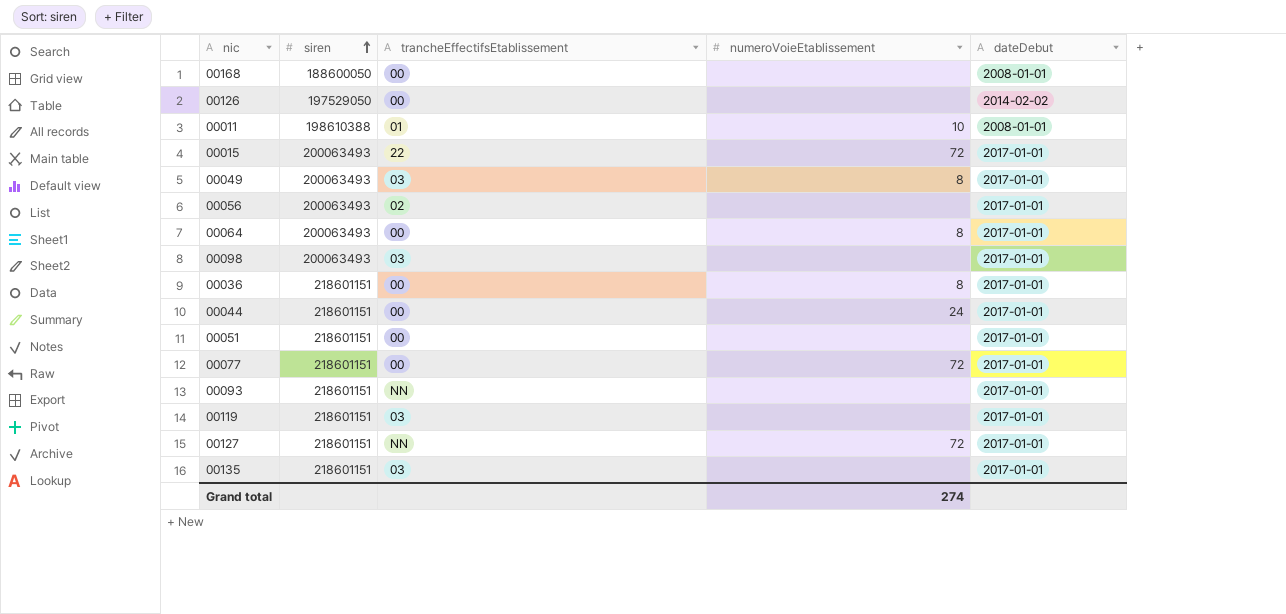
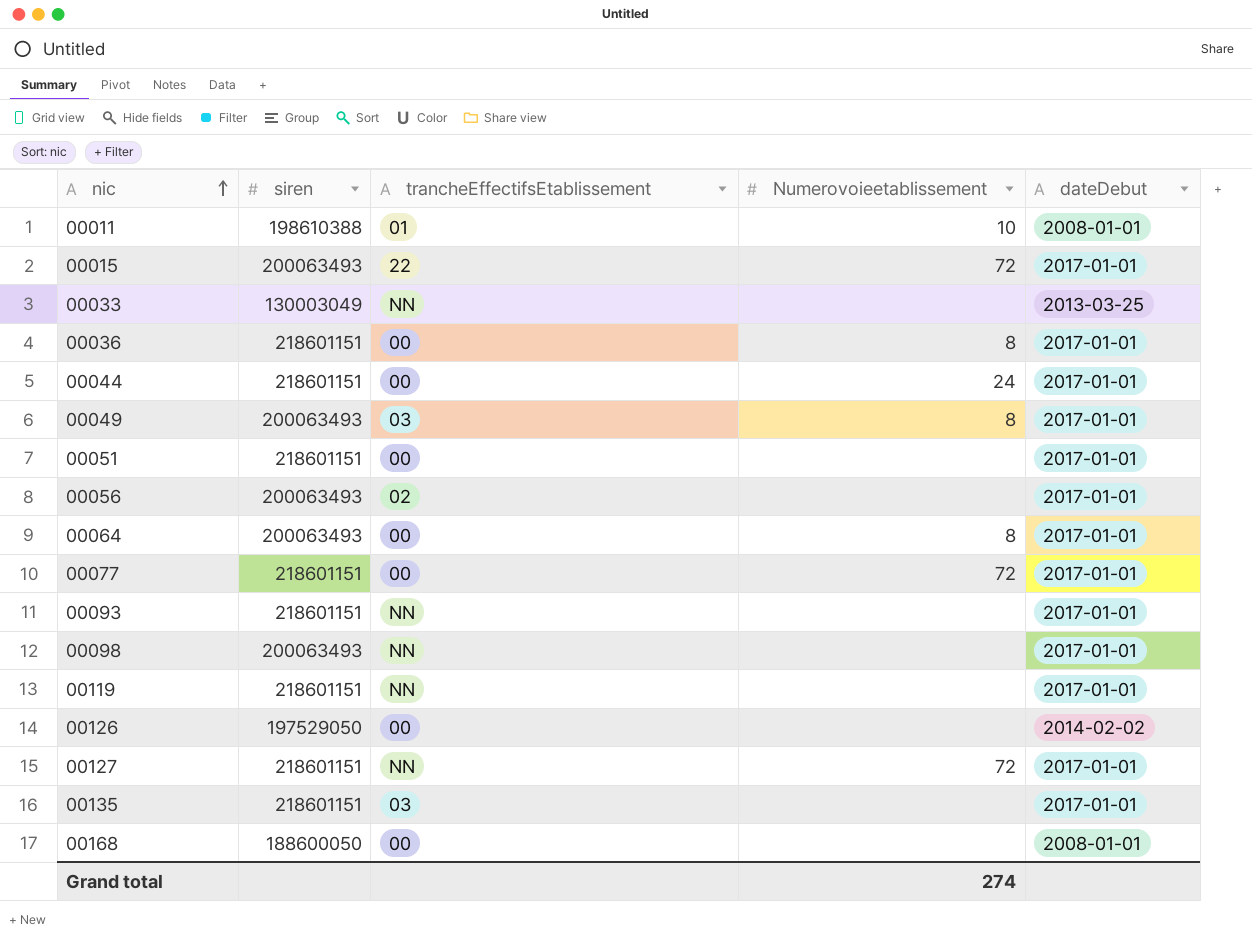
row order: siren ascending -> nic ascending
column name: numeroVoieEtablissement -> Numerovoieetablissement
row 00033: none -> 130003049 | NN | none | 2013-03-25
00098 | trancheEffectifsEtablissement: 03 -> NN
00119 | trancheEffectifsEtablissement: 03 -> NN

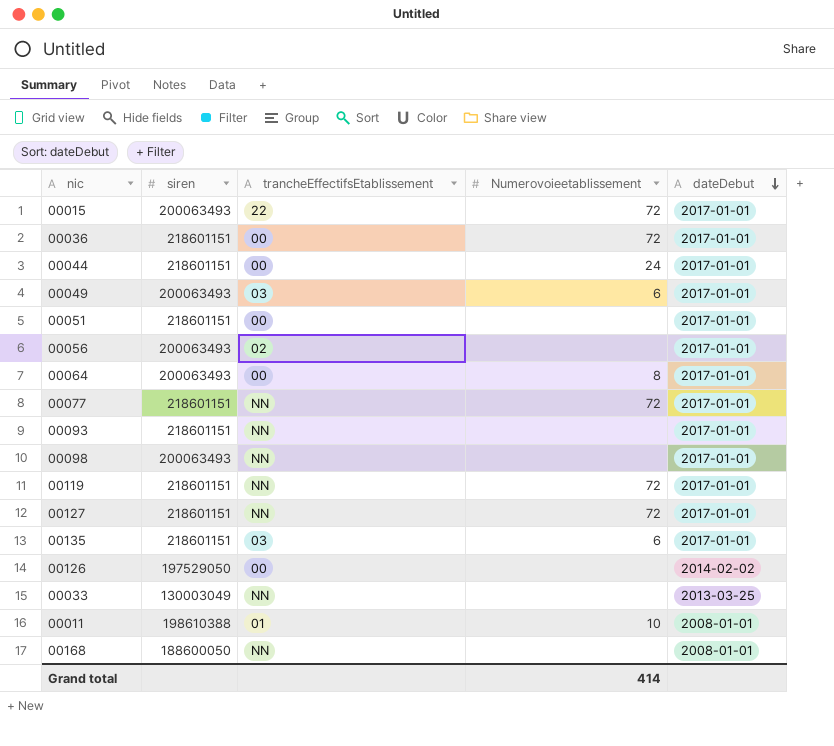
row order: nic ascending -> dateDebut descending
00036 | Numerovoieetablissement: 8 -> 72
00049 | Numerovoieetablissement: 8 -> 6
00077 | trancheEffectifsEtablissement: 00 -> NN
00119 | Numerovoieetablissement: none -> 72
00135 | Numerovoieetablissement: none -> 6
00168 | trancheEffectifsEtablissement: 00 -> NN
Grand total | Numerovoieetablissement: 274 -> 414

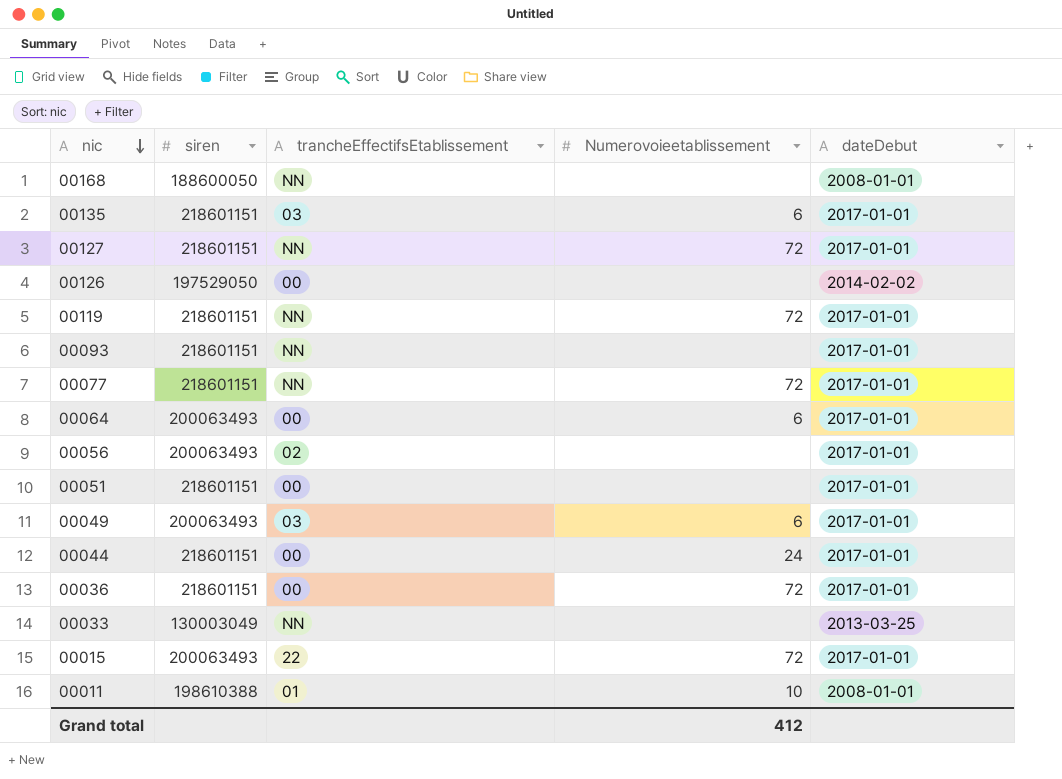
row order: dateDebut descending -> nic descending
row 00098: 200063493 | NN | none | 2017-01-01 -> none
00064 | Numerovoieetablissement: 8 -> 6
Grand total | Numerovoieetablissement: 414 -> 412

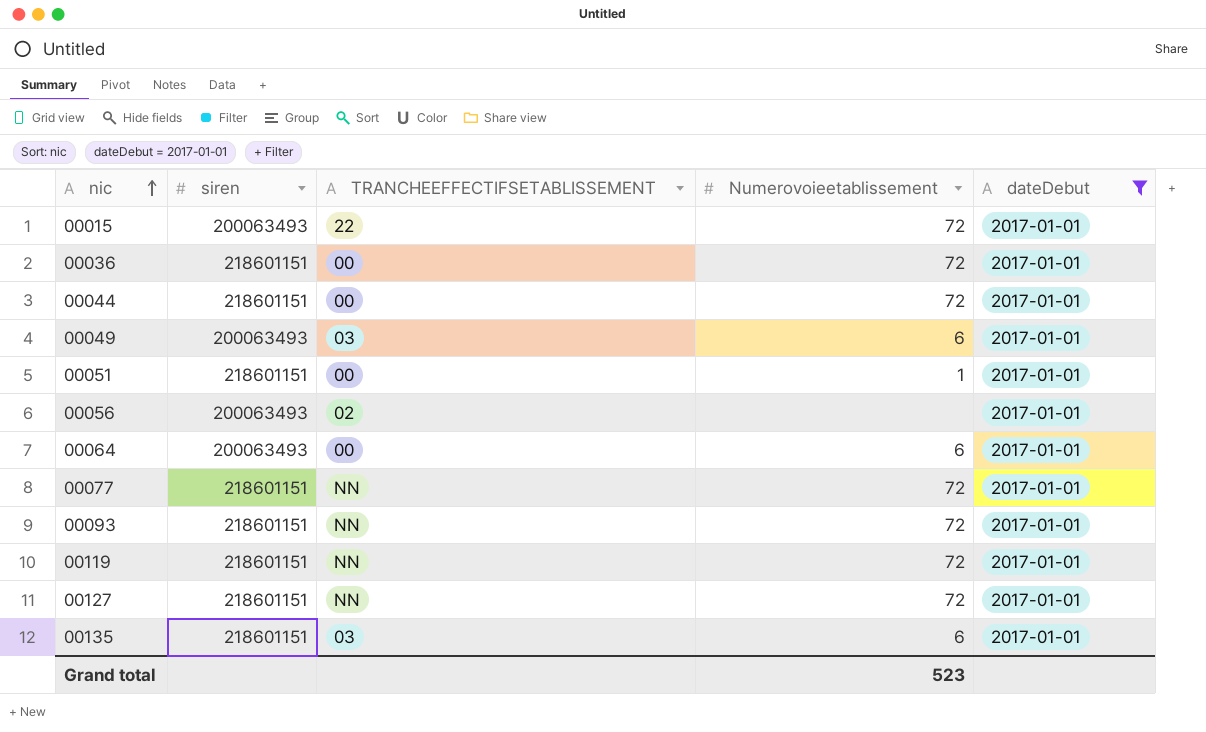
filter: none -> dateDebut = 2017-01-01
row order: nic descending -> nic ascending
column name: trancheEffectifsEtablissement -> TRANCHEEFFECTIFSETABLISSEMENT
00044 | Numerovoieetablissement: 24 -> 72
00051 | Numerovoieetablissement: none -> 1
00093 | Numerovoieetablissement: none -> 72
Grand total | Numerovoieetablissement: 412 -> 523

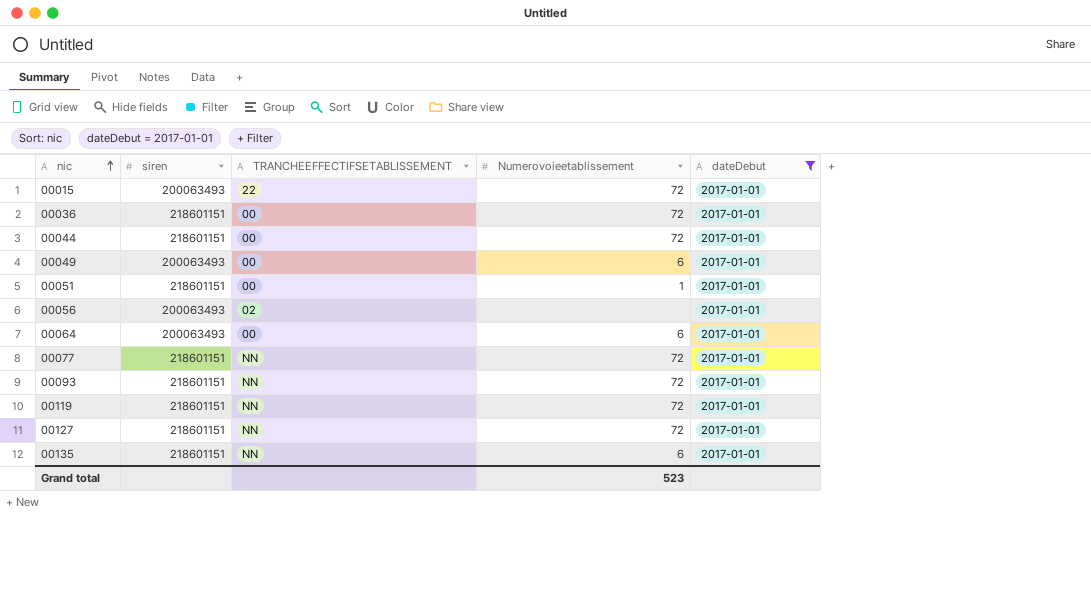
00049 | TRANCHEEFFECTIFSETABLISSEMENT: 03 -> 00
00135 | TRANCHEEFFECTIFSETABLISSEMENT: 03 -> NN

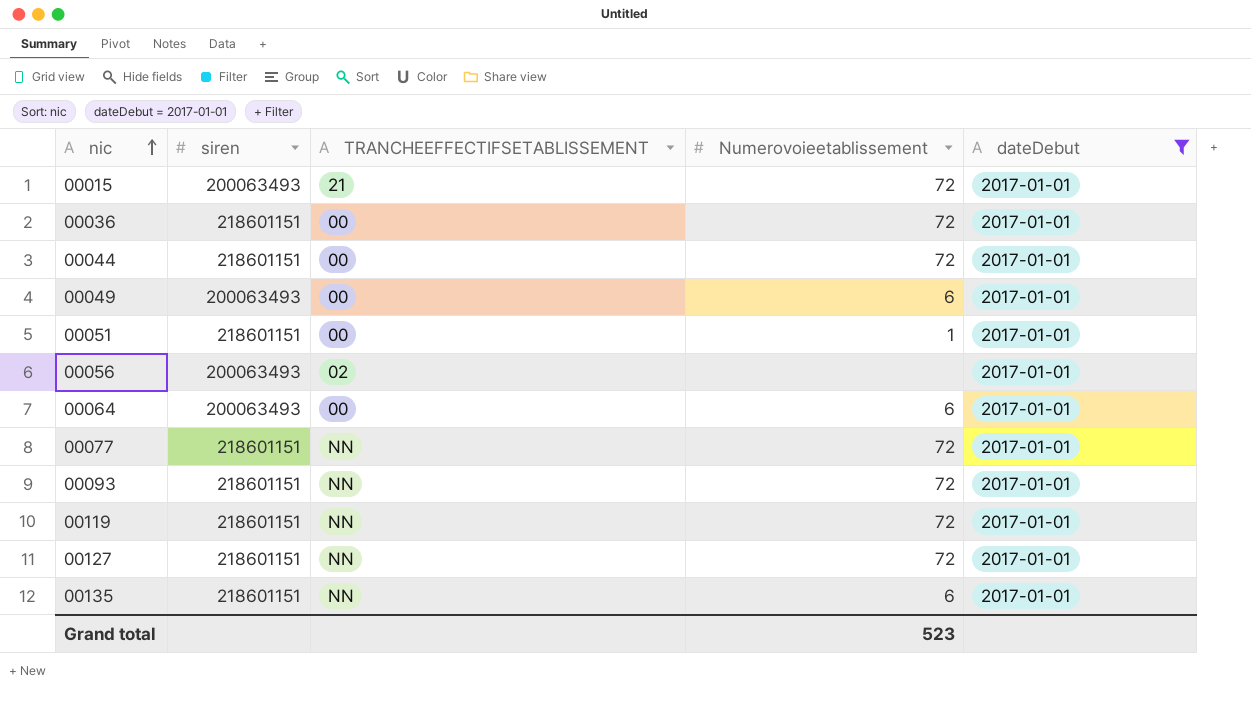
00015 | TRANCHEEFFECTIFSETABLISSEMENT: 22 -> 21

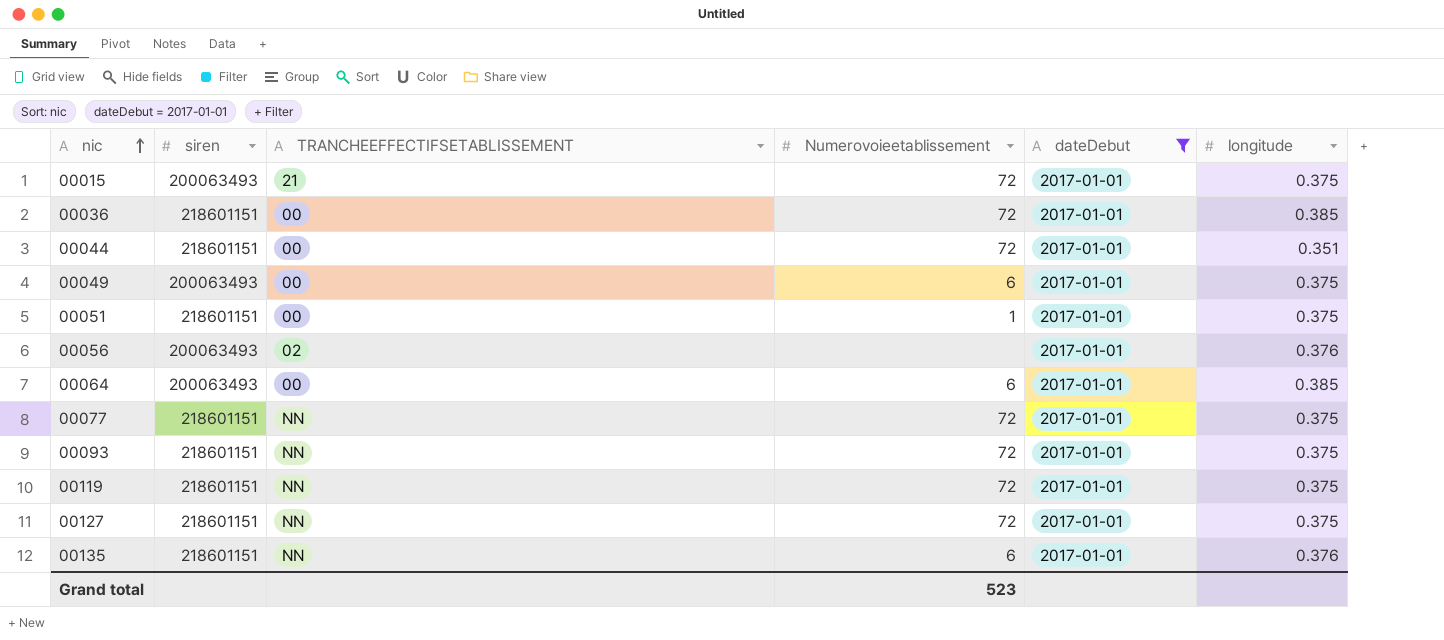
column longitude | position: none -> 6

